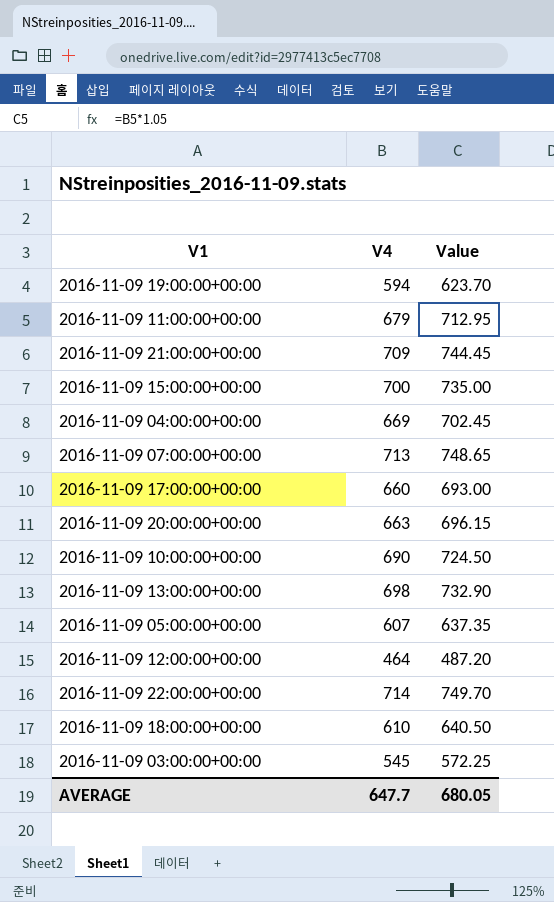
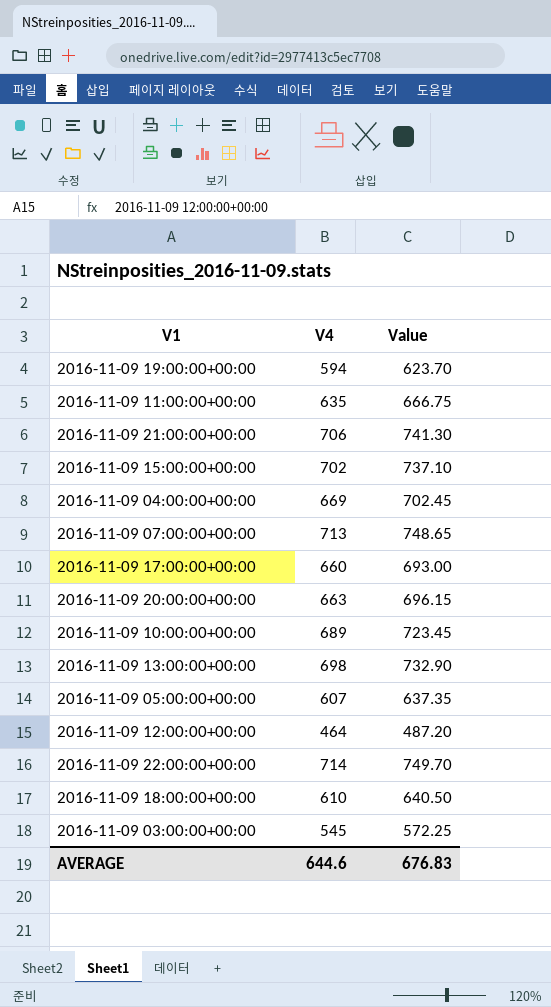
2016-11-09 11:00:00+00:00 | V4: 679 -> 635
2016-11-09 11:00:00+00:00 | Value: 712.95 -> 666.75
2016-11-09 21:00:00+00:00 | V4: 709 -> 706
2016-11-09 21:00:00+00:00 | Value: 744.45 -> 741.30
2016-11-09 15:00:00+00:00 | V4: 700 -> 702
2016-11-09 15:00:00+00:00 | Value: 735.00 -> 737.10
2016-11-09 10:00:00+00:00 | V4: 690 -> 689
2016-11-09 10:00:00+00:00 | Value: 724.50 -> 723.45
AVERAGE | V4: 647.7 -> 644.6
AVERAGE | Value: 680.05 -> 676.83

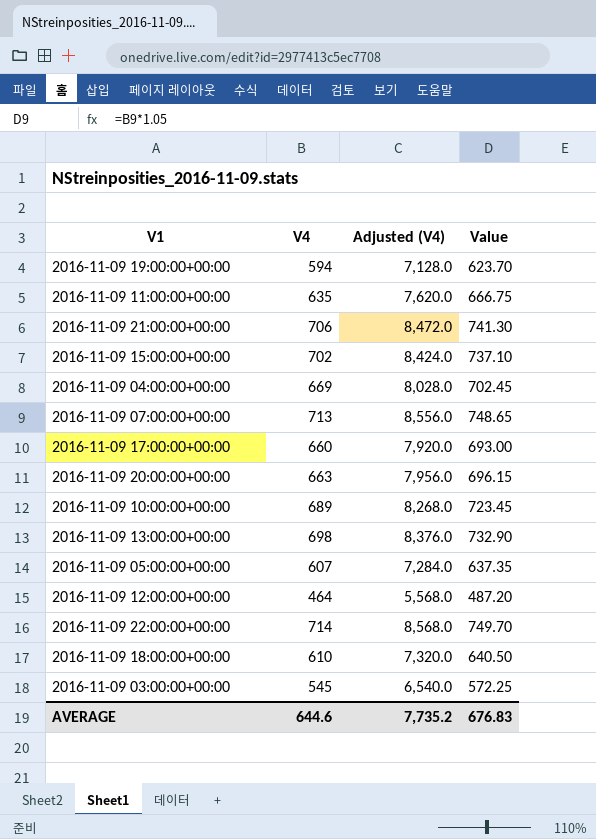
column Adjusted (V4) | formula: none -> [V4] * 12

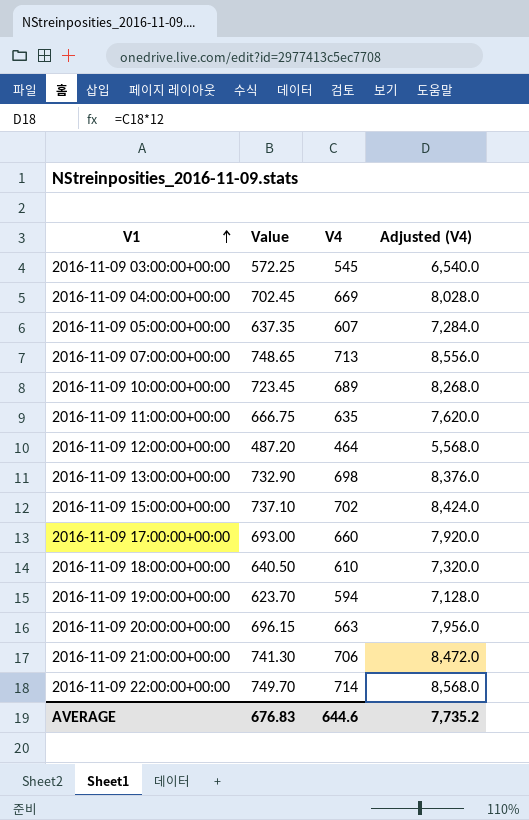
row order: none -> V1 ascending
column Value | position: 4 -> 2

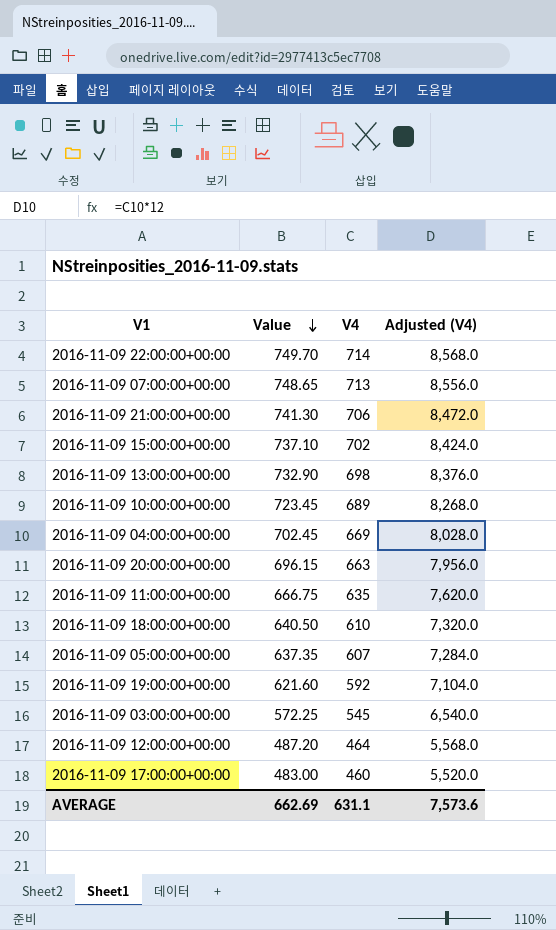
row order: V1 ascending -> Value descending
2016-11-09 19:00:00+00:00 | Value: 623.70 -> 621.60
2016-11-09 19:00:00+00:00 | V4: 594 -> 592
2016-11-09 19:00:00+00:00 | Adjusted (V4): 7,128.0 -> 7,104.0
2016-11-09 17:00:00+00:00 | Value: 693.00 -> 483.00
2016-11-09 17:00:00+00:00 | V4: 660 -> 460
2016-11-09 17:00:00+00:00 | Adjusted (V4): 7,920.0 -> 5,520.0
AVERAGE | Value: 676.83 -> 662.69
AVERAGE | V4: 644.6 -> 631.1
AVERAGE | Adjusted (V4): 7,735.2 -> 7,573.6

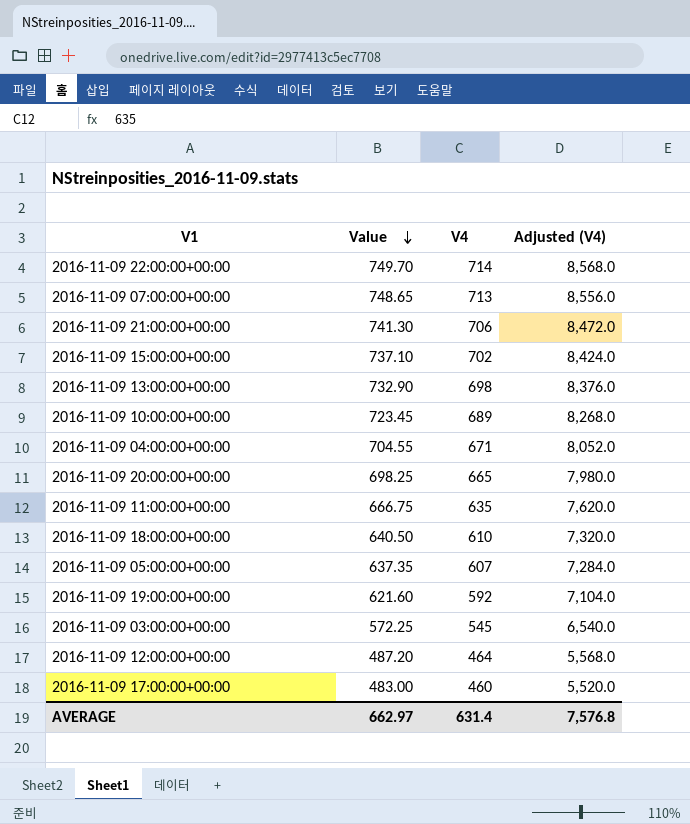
2016-11-09 04:00:00+00:00 | Value: 702.45 -> 704.55
2016-11-09 04:00:00+00:00 | V4: 669 -> 671
2016-11-09 04:00:00+00:00 | Adjusted (V4): 8,028.0 -> 8,052.0
2016-11-09 20:00:00+00:00 | Value: 696.15 -> 698.25
2016-11-09 20:00:00+00:00 | V4: 663 -> 665
2016-11-09 20:00:00+00:00 | Adjusted (V4): 7,956.0 -> 7,980.0
AVERAGE | Value: 662.69 -> 662.97
AVERAGE | V4: 631.1 -> 631.4
AVERAGE | Adjusted (V4): 7,573.6 -> 7,576.8

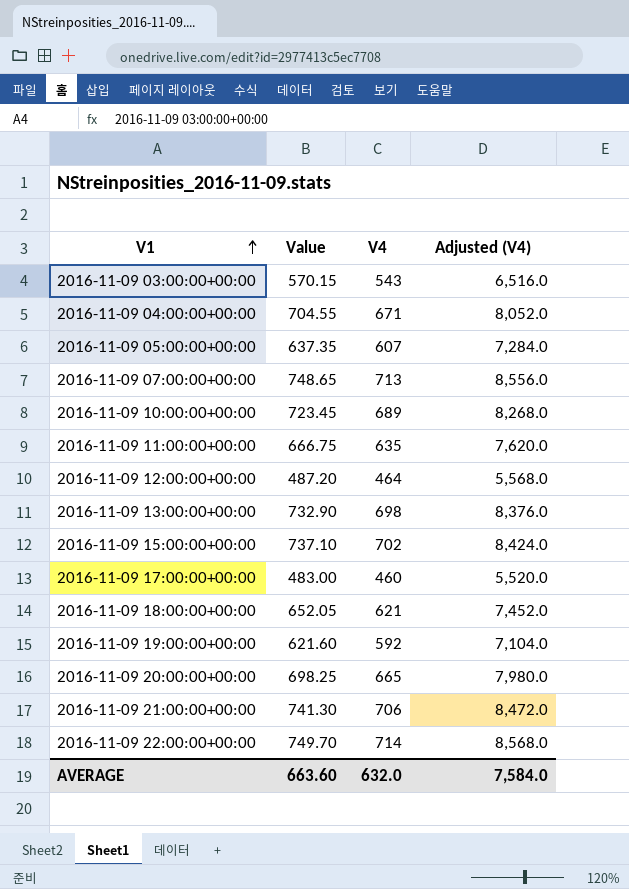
row order: Value descending -> V1 ascending
2016-11-09 03:00:00+00:00 | Value: 572.25 -> 570.15
2016-11-09 03:00:00+00:00 | V4: 545 -> 543
2016-11-09 03:00:00+00:00 | Adjusted (V4): 6,540.0 -> 6,516.0
2016-11-09 18:00:00+00:00 | Value: 640.50 -> 652.05
2016-11-09 18:00:00+00:00 | V4: 610 -> 621
2016-11-09 18:00:00+00:00 | Adjusted (V4): 7,320.0 -> 7,452.0
AVERAGE | Value: 662.97 -> 663.60
AVERAGE | V4: 631.4 -> 632.0
AVERAGE | Adjusted (V4): 7,576.8 -> 7,584.0

